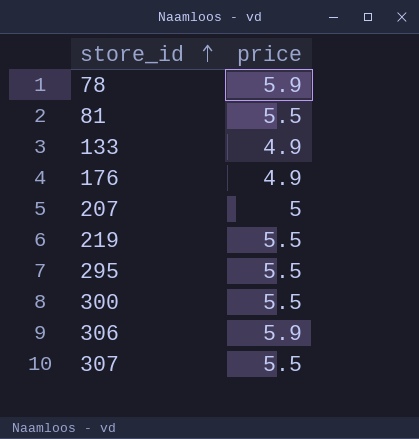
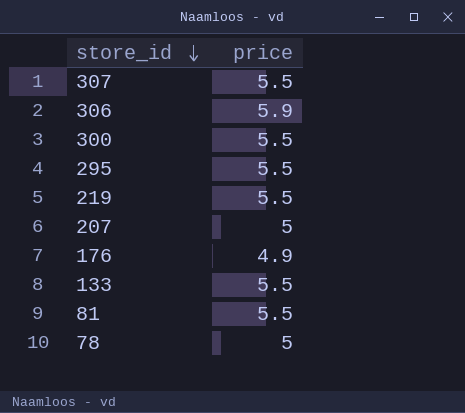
row order: store_id ascending -> store_id descending
133 | price: 4.9 -> 5.5
78 | price: 5.9 -> 5

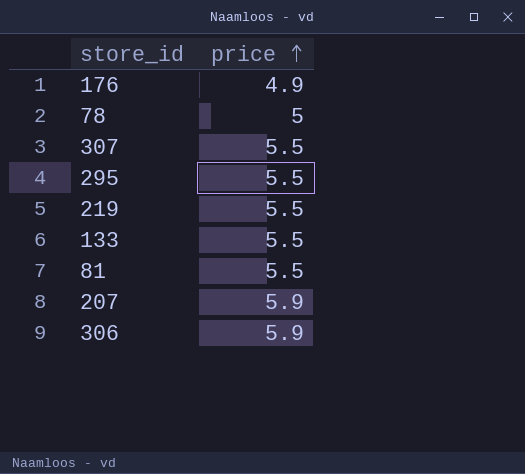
row order: store_id descending -> price ascending
row 300: 5.5 -> none
207 | price: 5 -> 5.9

